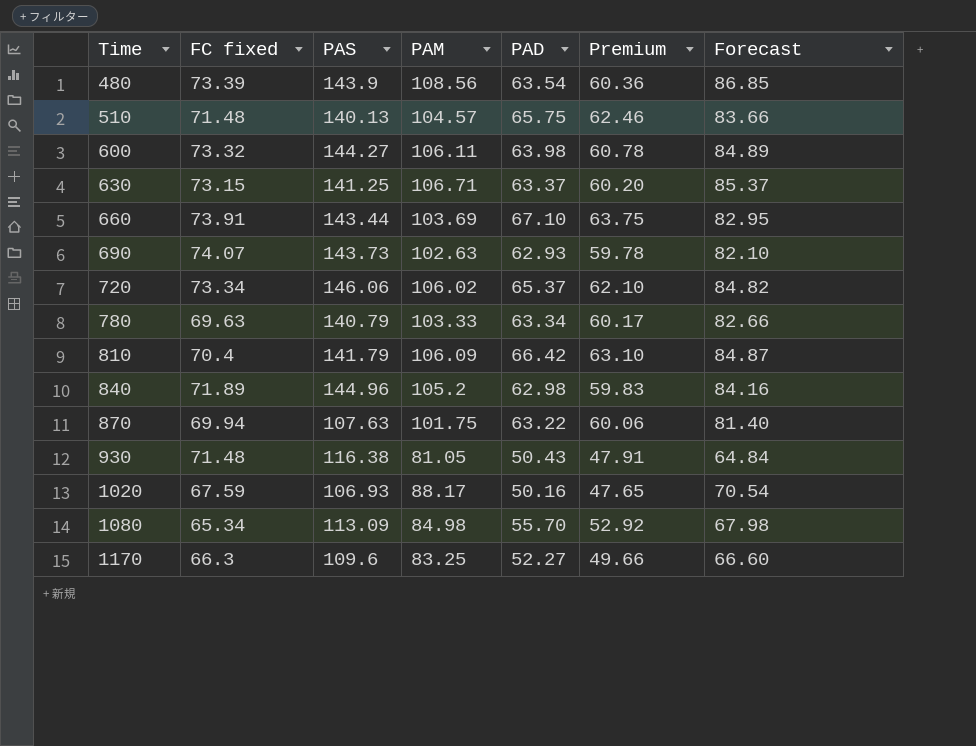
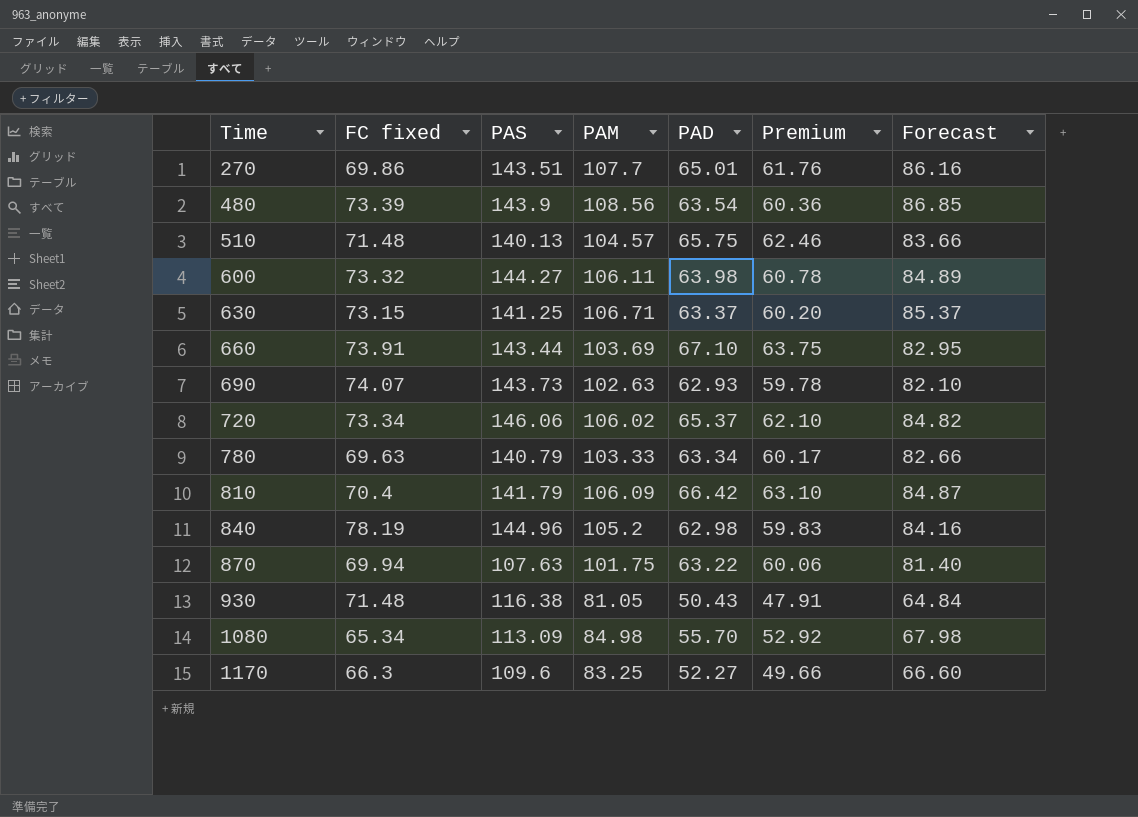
row 1020: 67.59 | 106.93 | 88.17 | 50.16 | 47.65 | 70.54 -> none
row 270: none -> 69.86 | 143.51 | 107.7 | 65.01 | 61.76 | 86.16
840 | FC fixed: 71.89 -> 78.19

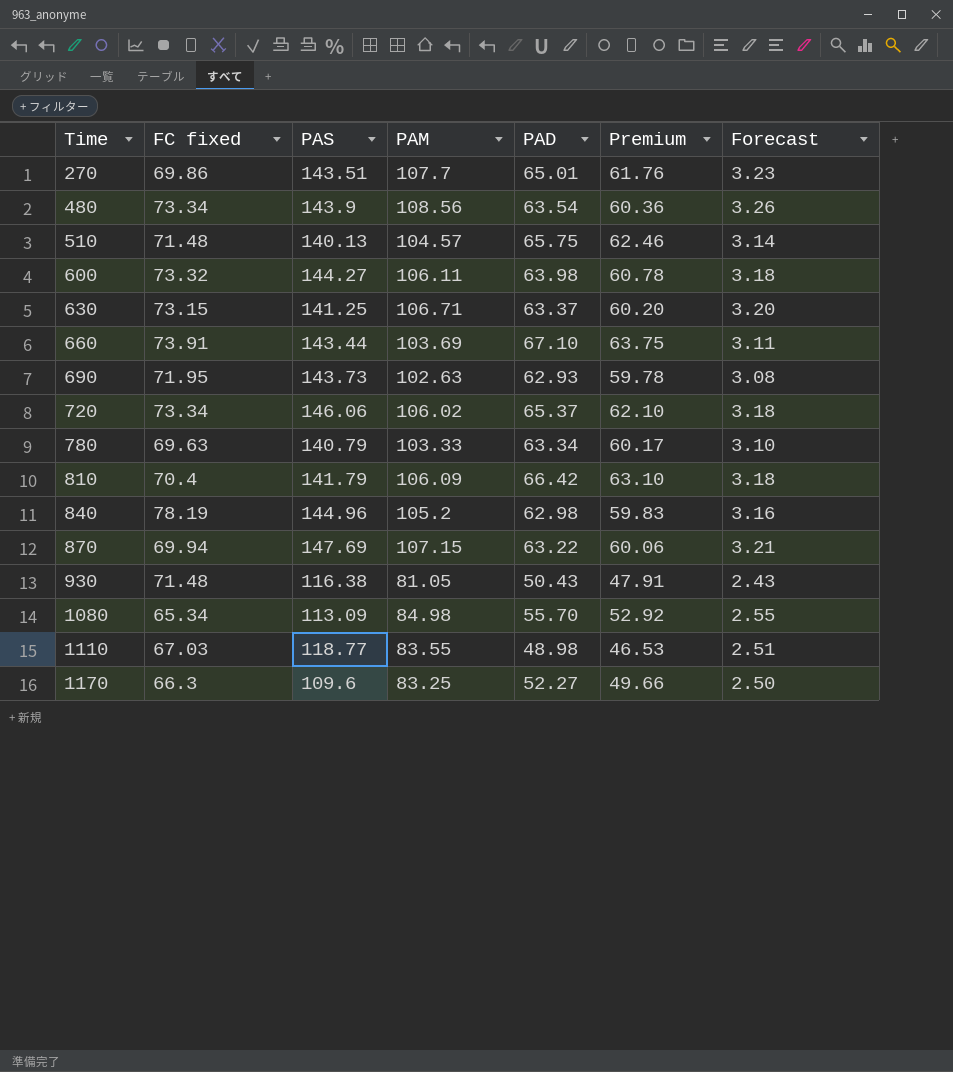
column Forecast | formula: [PAM] * 0.8 -> [PAM] * 0.03
480 | FC fixed: 73.39 -> 73.34
690 | FC fixed: 74.07 -> 71.95
870 | PAS: 107.63 -> 147.69
870 | PAM: 101.75 -> 107.15
row 1110: none -> 67.03 | 118.77 | 83.55 | 48.98 | 46.53 | 2.51

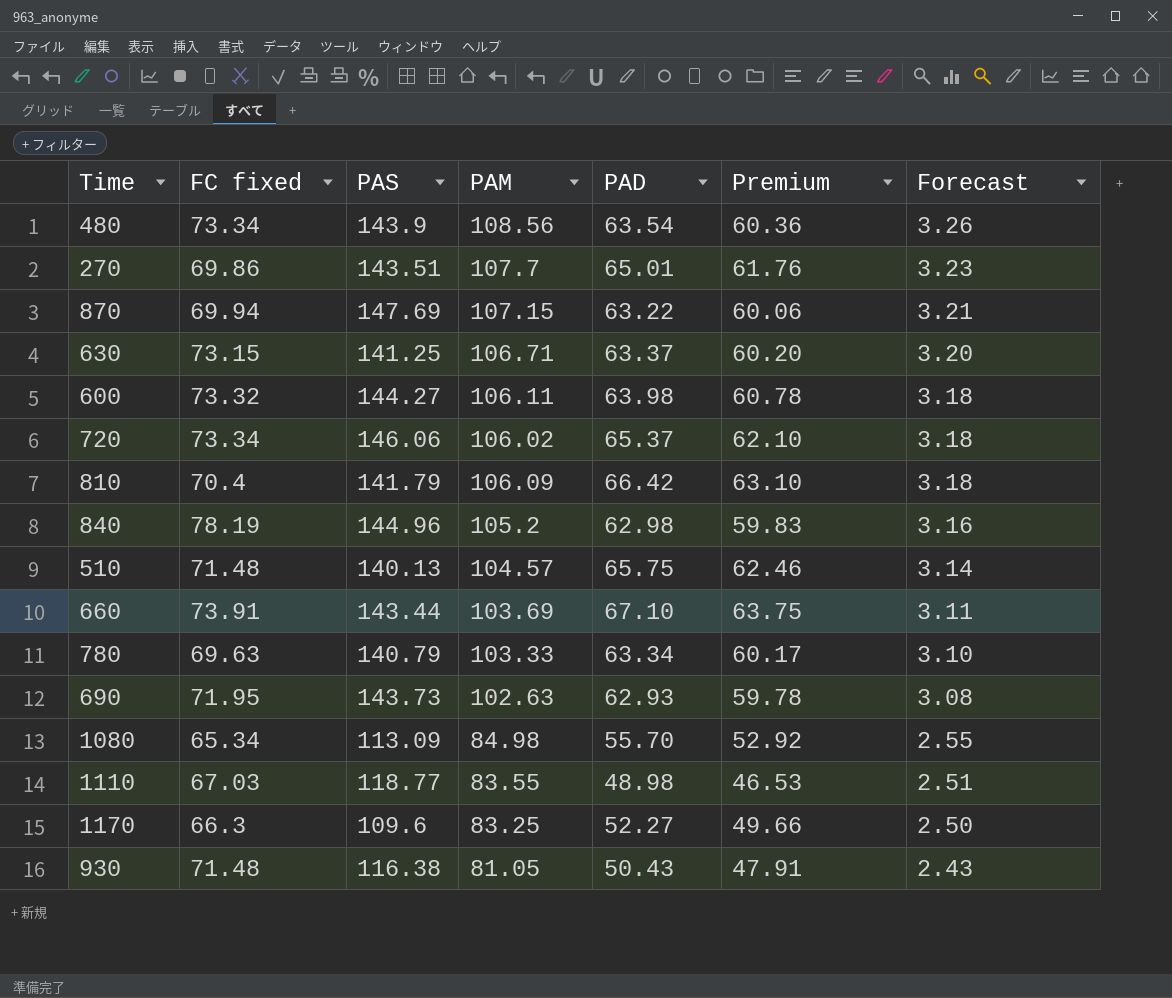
row order: Time ascending -> Forecast descending

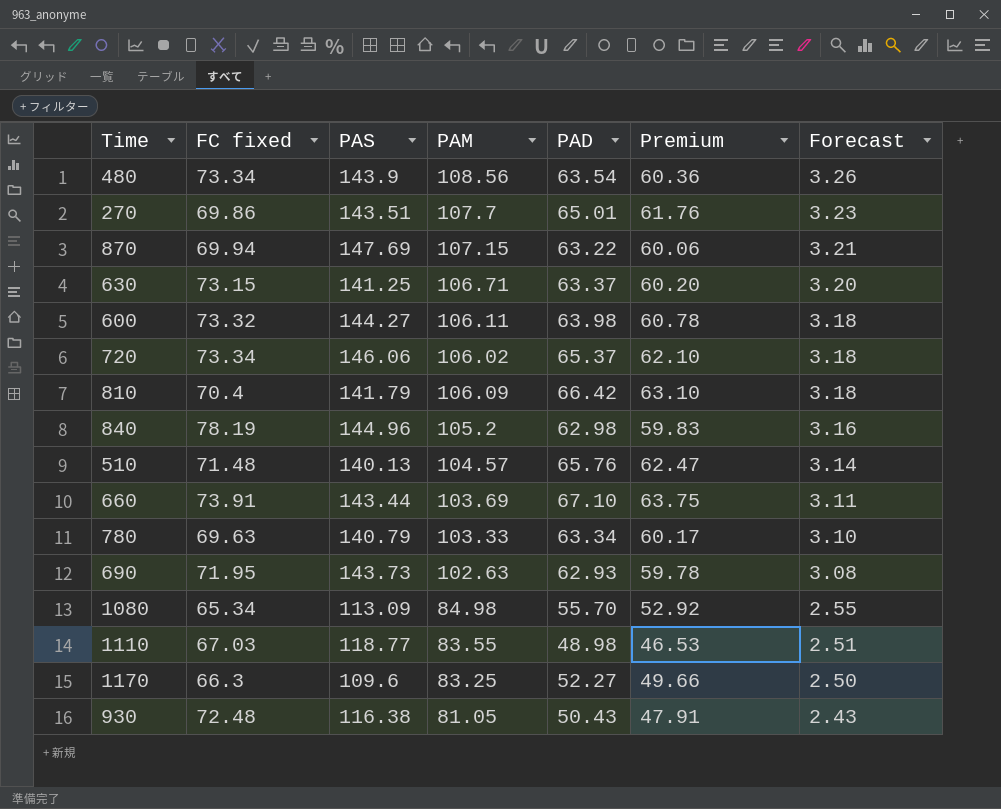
510 | PAD: 65.75 -> 65.76
510 | Premium: 62.46 -> 62.47
930 | FC fixed: 71.48 -> 72.48

